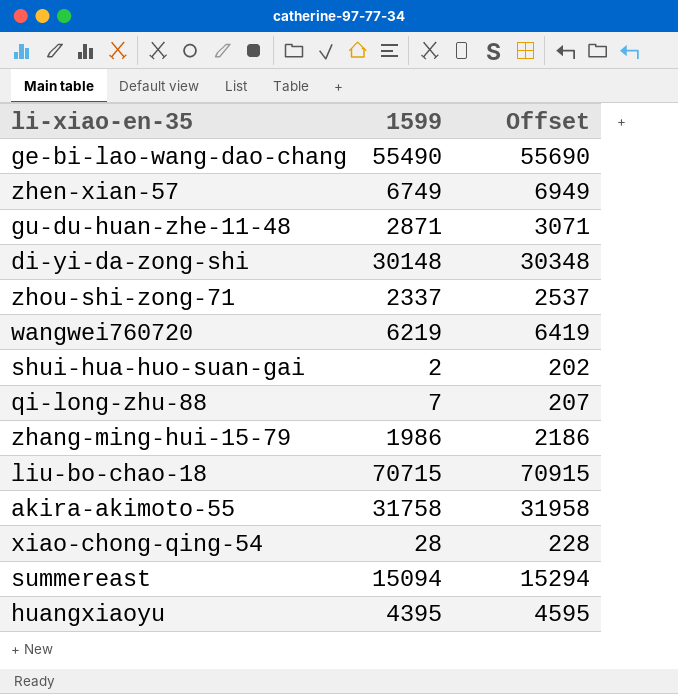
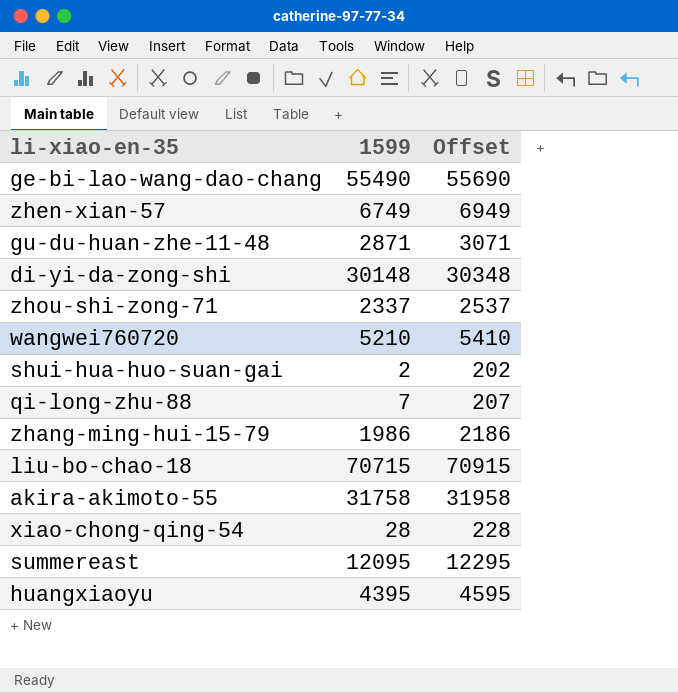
wangwei760720 | 1599: 6219 -> 5210
wangwei760720 | Offset: 6419 -> 5410
summereast | 1599: 15094 -> 12095
summereast | Offset: 15294 -> 12295

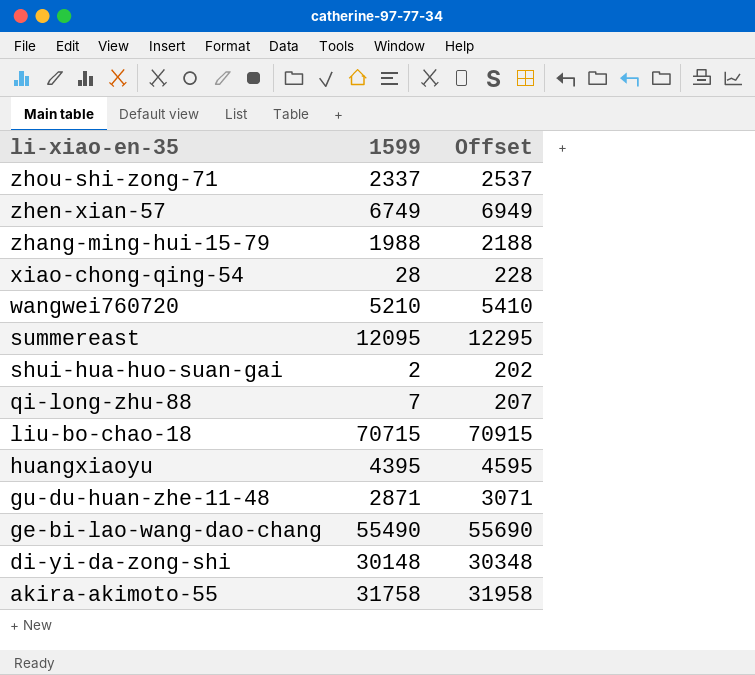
row order: none -> li-xiao-en-35 descending
zhang-ming-hui-15-79 | 1599: 1986 -> 1988
zhang-ming-hui-15-79 | Offset: 2186 -> 2188

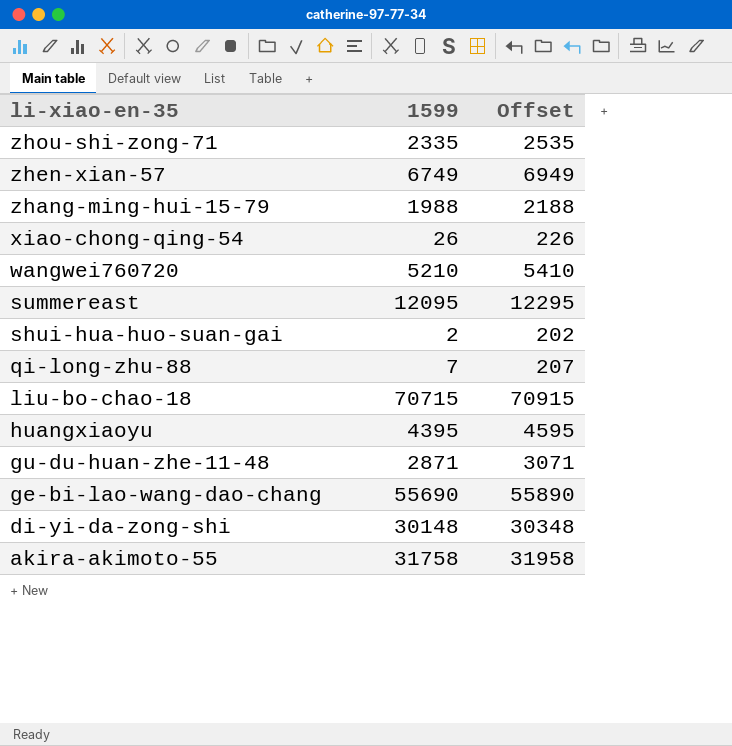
zhou-shi-zong-71 | 1599: 2337 -> 2335
zhou-shi-zong-71 | Offset: 2537 -> 2535
xiao-chong-qing-54 | 1599: 28 -> 26
xiao-chong-qing-54 | Offset: 228 -> 226
ge-bi-lao-wang-dao-chang | 1599: 55490 -> 55690
ge-bi-lao-wang-dao-chang | Offset: 55690 -> 55890

